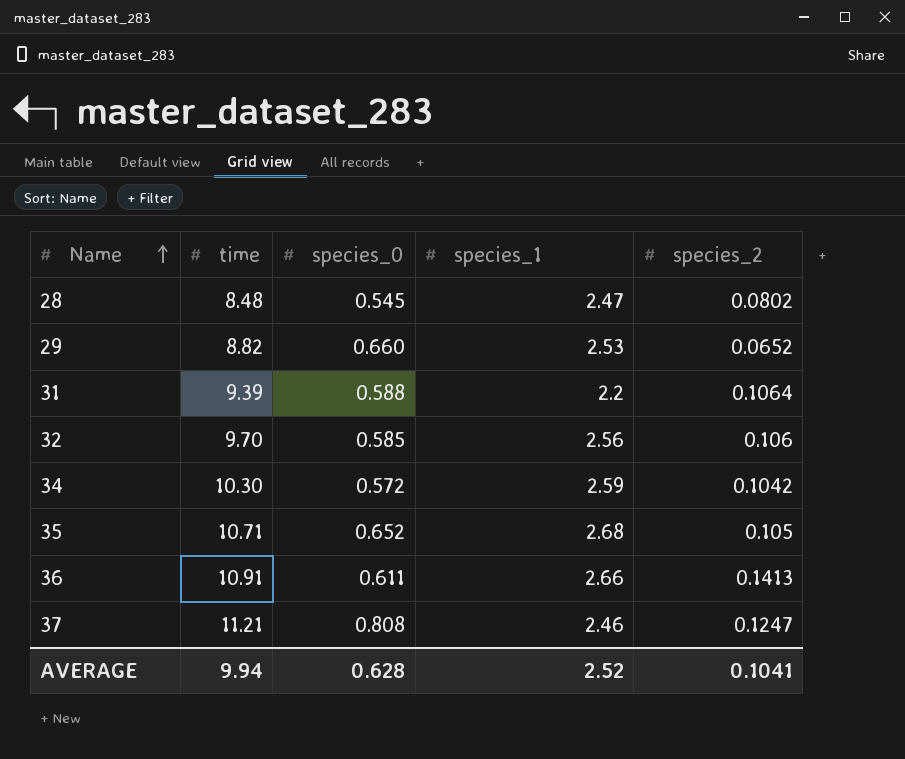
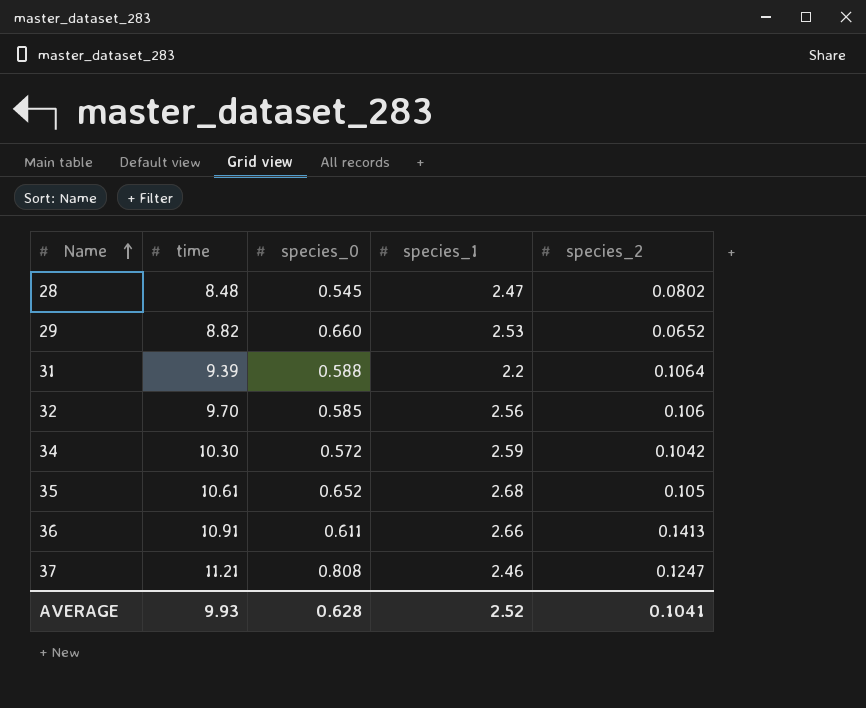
35 | time: 10.71 -> 10.61
AVERAGE | time: 9.94 -> 9.93

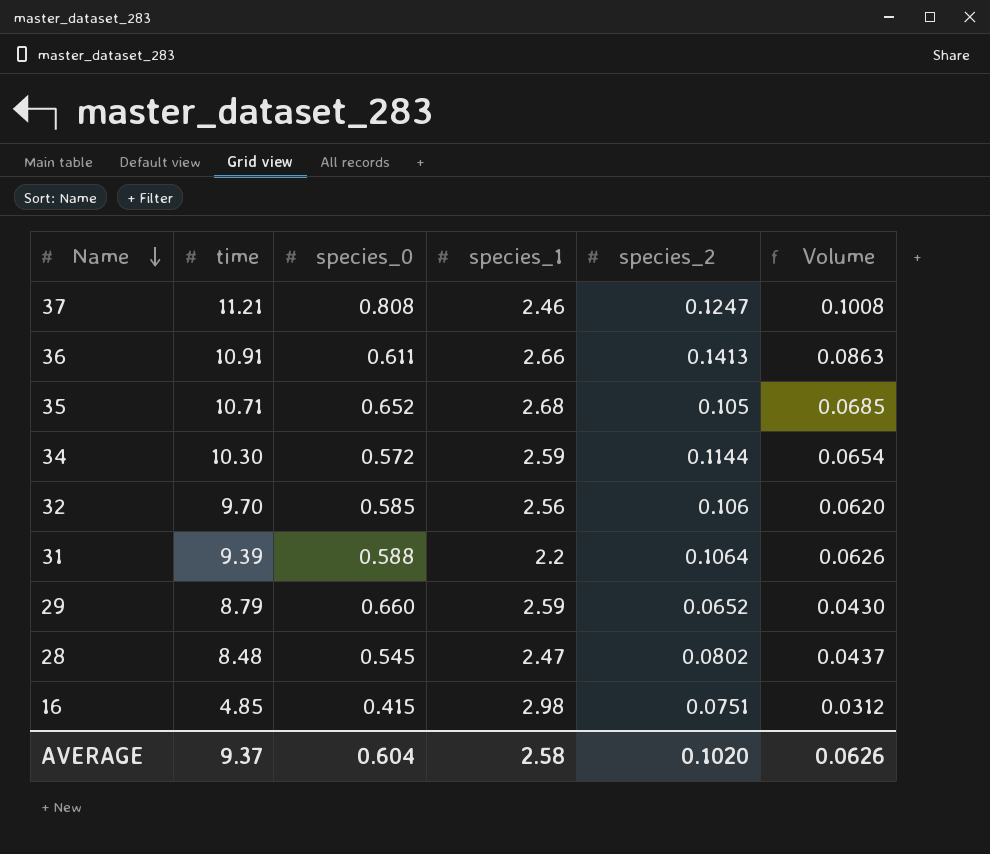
row order: Name ascending -> Name descending
column Volume | formula: none -> [species_0] * [species_2]
35 | time: 10.61 -> 10.71
34 | species_2: 0.1042 -> 0.1144
29 | time: 8.82 -> 8.79
29 | species_1: 2.53 -> 2.59
row 16: none -> 4.85 | 0.415 | 2.98 | 0.0751 | 0.0312
AVERAGE | time: 9.93 -> 9.37
AVERAGE | species_0: 0.628 -> 0.604
AVERAGE | species_1: 2.52 -> 2.58
AVERAGE | species_2: 0.1041 -> 0.1020

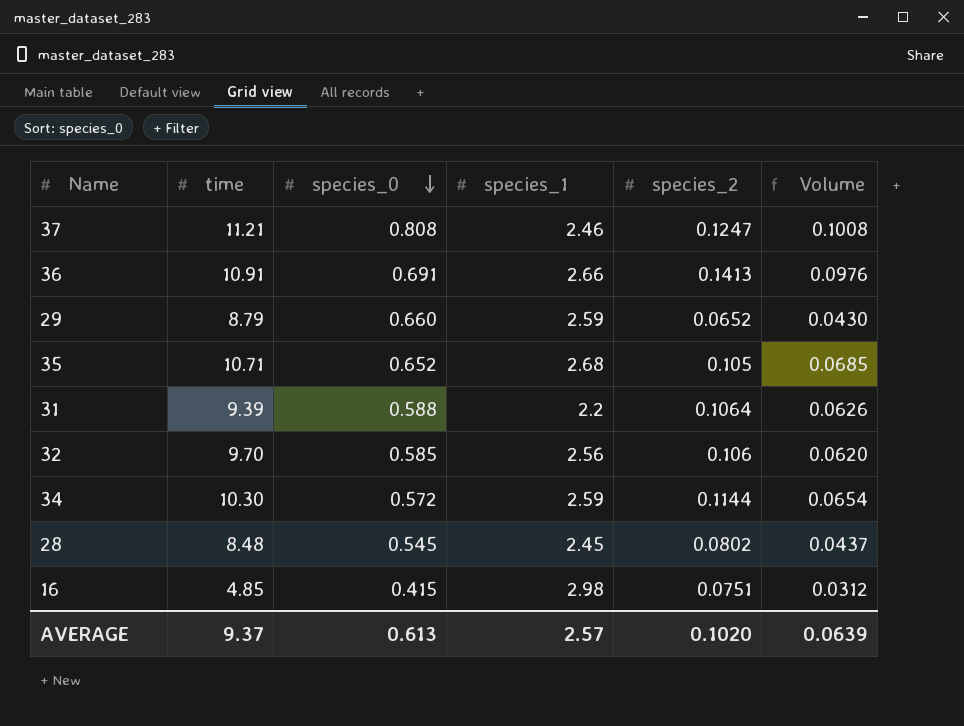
row order: Name descending -> species_0 descending
36 | species_0: 0.611 -> 0.691
36 | Volume: 0.0863 -> 0.0976
28 | species_1: 2.47 -> 2.45
AVERAGE | species_0: 0.604 -> 0.613
AVERAGE | species_1: 2.58 -> 2.57
AVERAGE | Volume: 0.0626 -> 0.0639

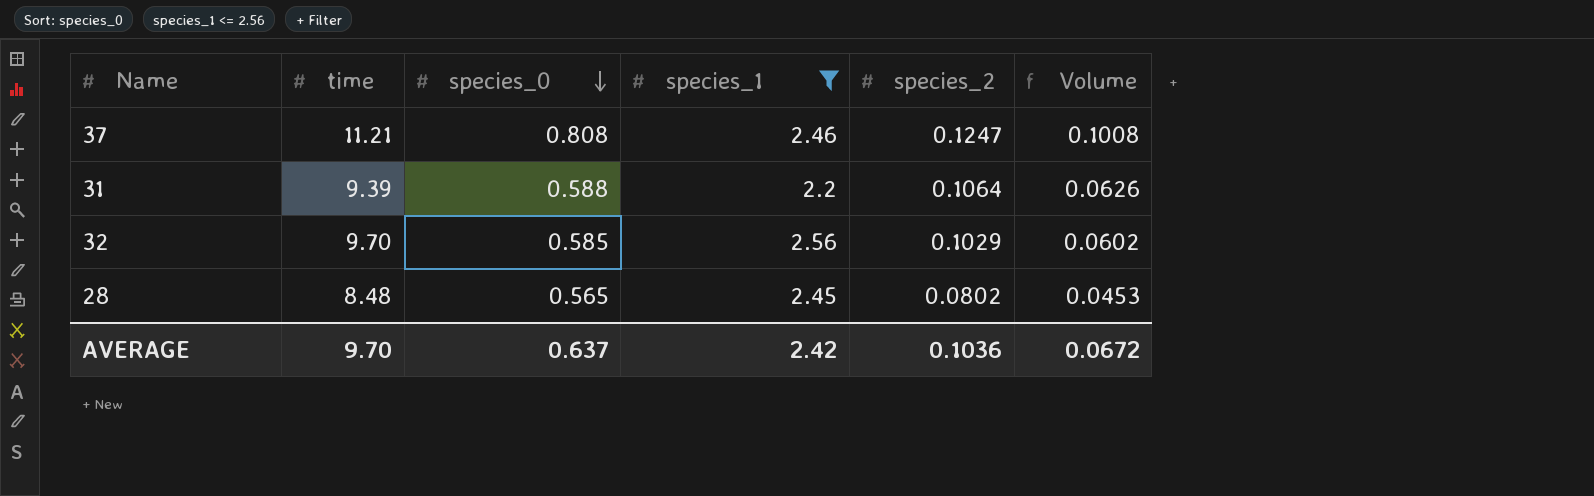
filter: none -> species_1 <= 2.56
32 | species_2: 0.106 -> 0.1029
32 | Volume: 0.0620 -> 0.0602
28 | species_0: 0.545 -> 0.565
28 | Volume: 0.0437 -> 0.0453
AVERAGE | time: 9.37 -> 9.70
AVERAGE | species_0: 0.613 -> 0.637
AVERAGE | species_1: 2.57 -> 2.42
AVERAGE | species_2: 0.1020 -> 0.1036
AVERAGE | Volume: 0.0639 -> 0.0672

